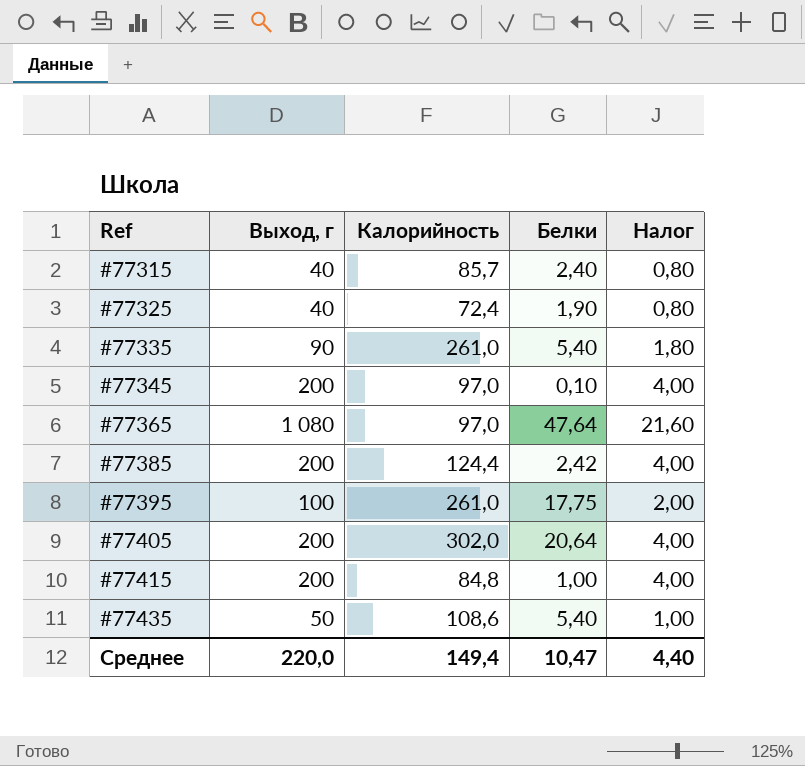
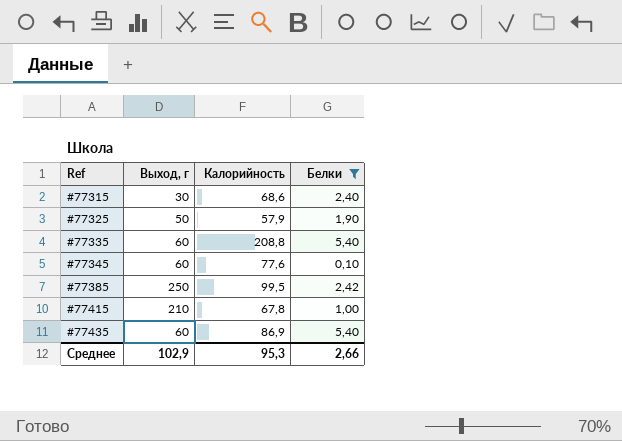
filter: none -> Белки <= 5,40
column Налог | formula: [Выход, г] * 0,02 -> none
#77315 | Выход, г: 40 -> 30
#77315 | Калорийность: 85,7 -> 68,6
#77325 | Выход, г: 40 -> 50
#77325 | Калорийность: 72,4 -> 57,9
#77335 | Выход, г: 90 -> 60
#77335 | Калорийность: 261,0 -> 208,8
#77345 | Выход, г: 200 -> 60
#77345 | Калорийность: 97,0 -> 77,6
#77385 | Выход, г: 200 -> 250
#77385 | Калорийность: 124,4 -> 99,5
#77415 | Выход, г: 200 -> 210
#77415 | Калорийность: 84,8 -> 67,8
#77435 | Выход, г: 50 -> 60
#77435 | Калорийность: 108,6 -> 86,9
Среднее | Выход, г: 220,0 -> 102,9
Среднее | Калорийность: 149,4 -> 95,3
Среднее | Белки: 10,47 -> 2,66

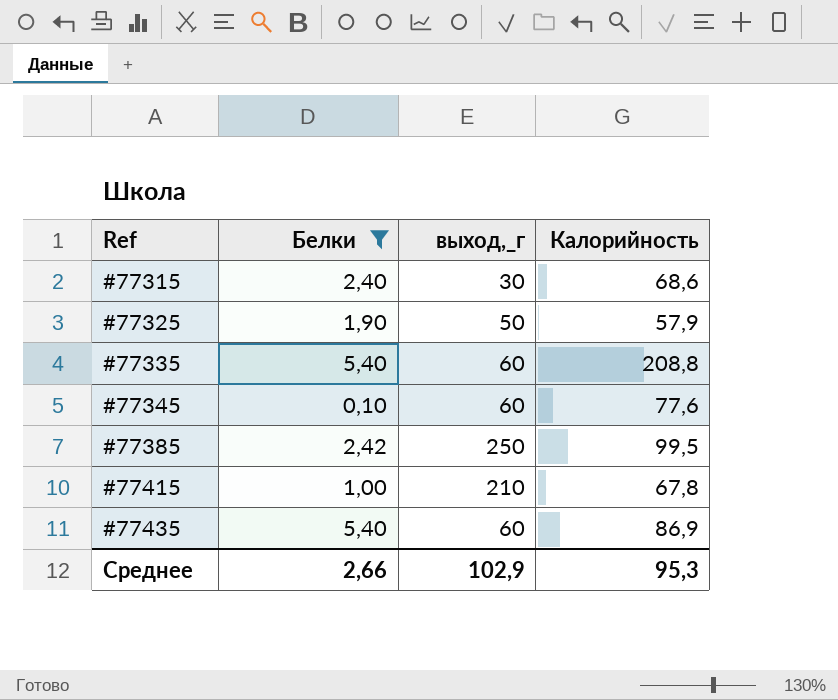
column Белки | position: 4 -> 2
column name: Выход, г -> выход,_г

